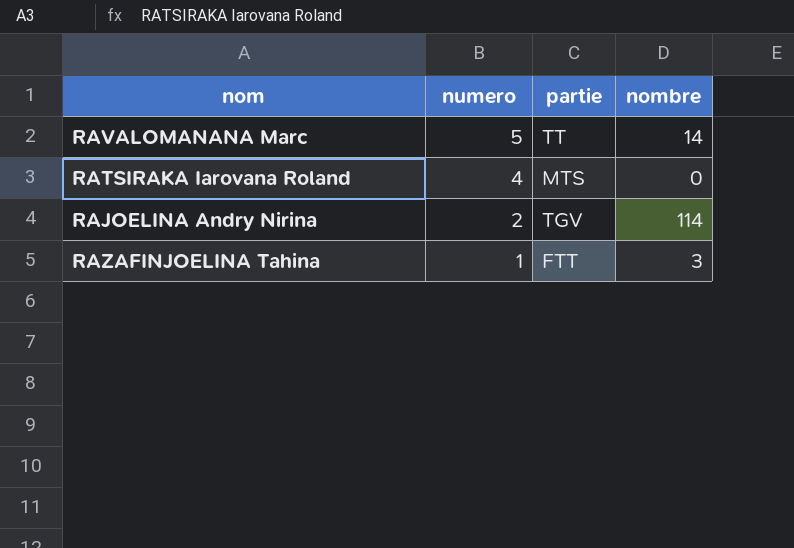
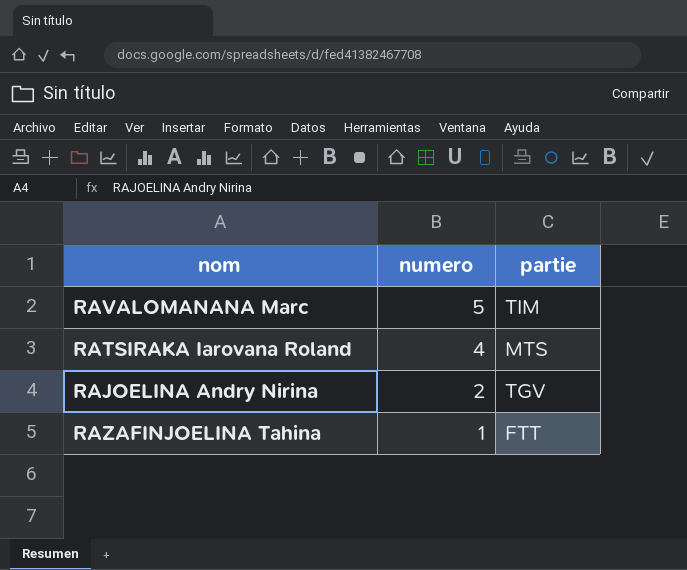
column nombre | position: 4 -> none
RAVALOMANANA Marc | partie: TT -> TIM

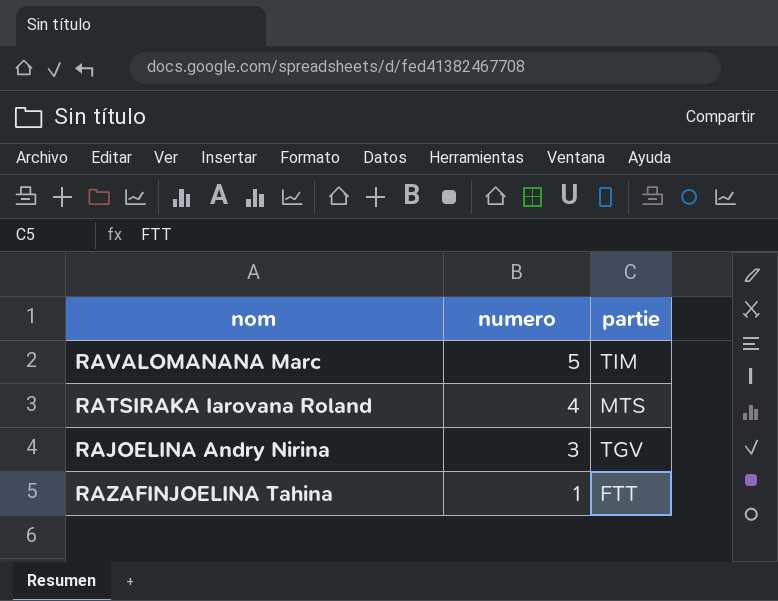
RAJOELINA Andry Nirina | numero: 2 -> 3

